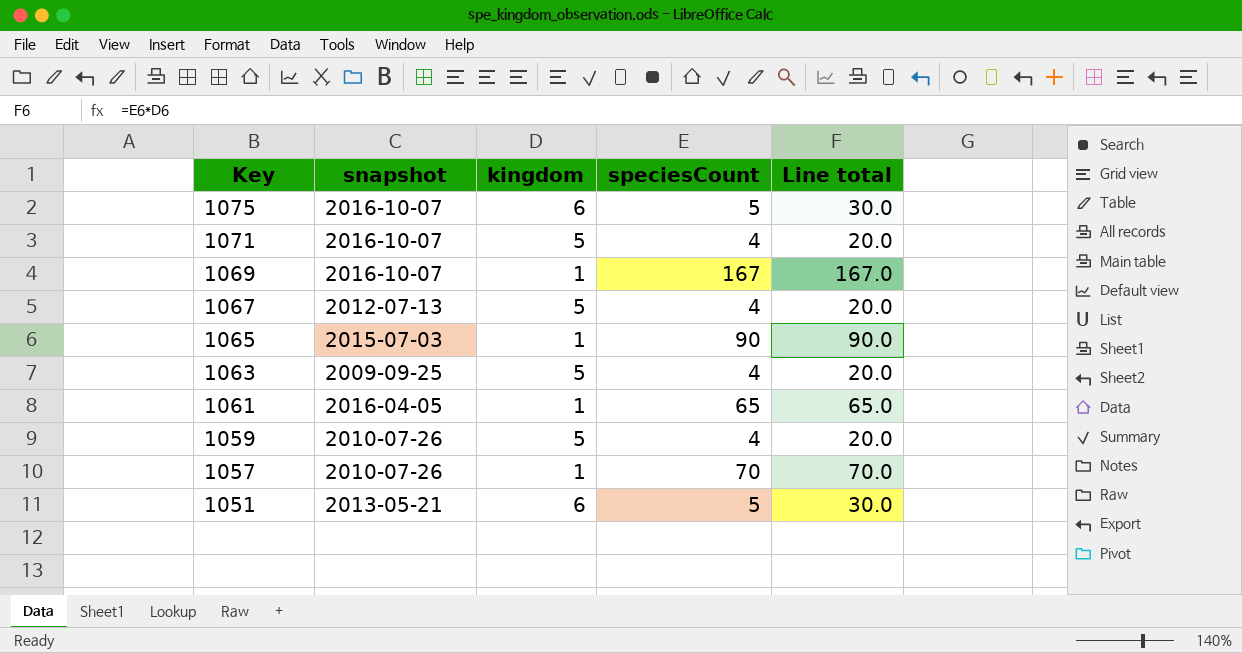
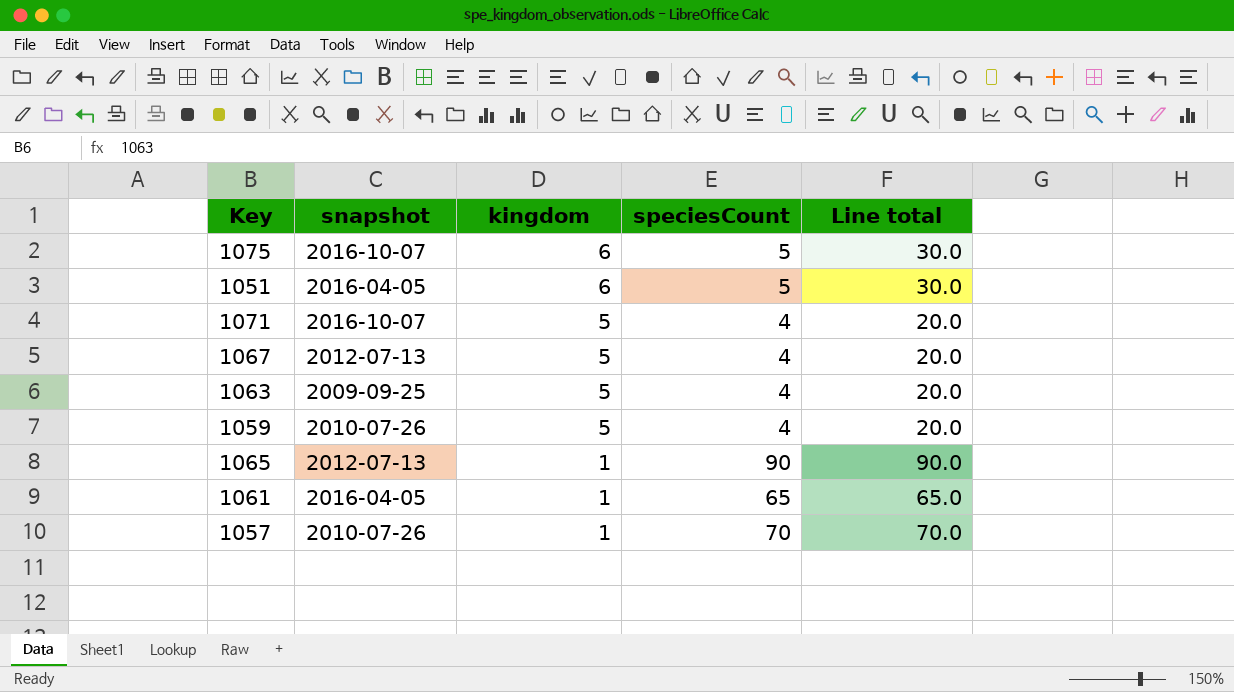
row order: Key descending -> kingdom descending
row 1069: 2016-10-07 | 1 | 167 | 167.0 -> none
1051 | snapshot: 2013-05-21 -> 2016-04-05
1065 | snapshot: 2015-07-03 -> 2012-07-13

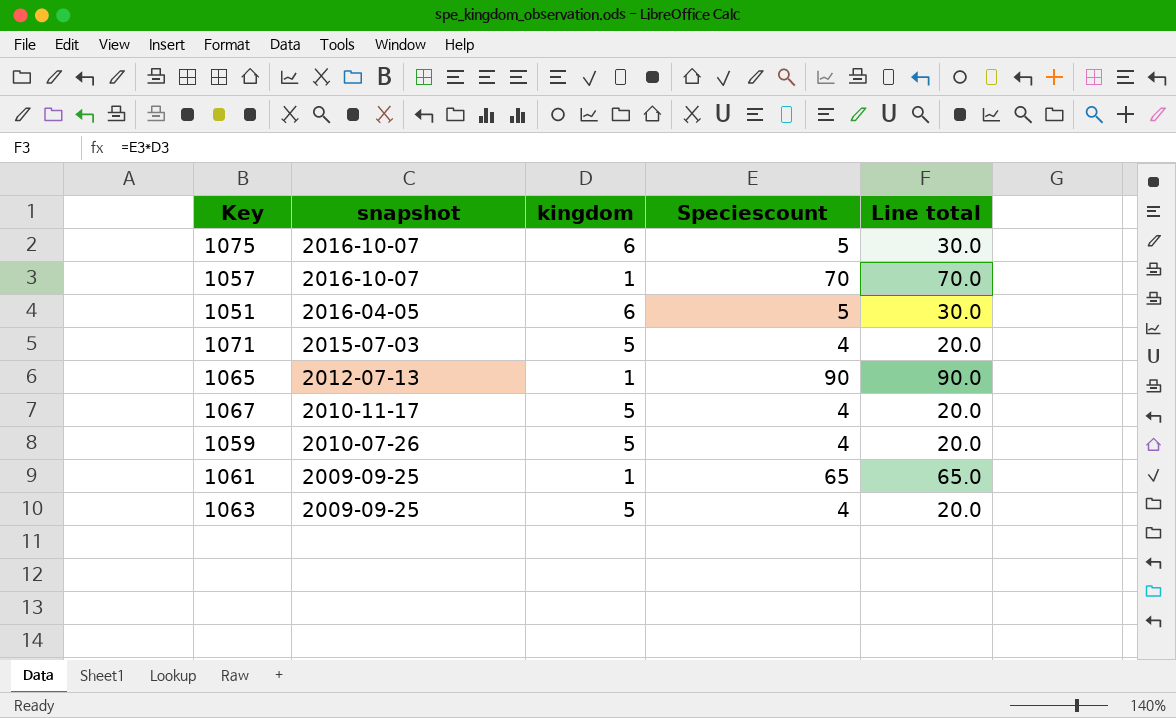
row order: kingdom descending -> snapshot descending
column name: speciesCount -> Speciescount
1057 | snapshot: 2010-07-26 -> 2016-10-07
1071 | snapshot: 2016-10-07 -> 2015-07-03
1067 | snapshot: 2012-07-13 -> 2010-11-17
1061 | snapshot: 2016-04-05 -> 2009-09-25

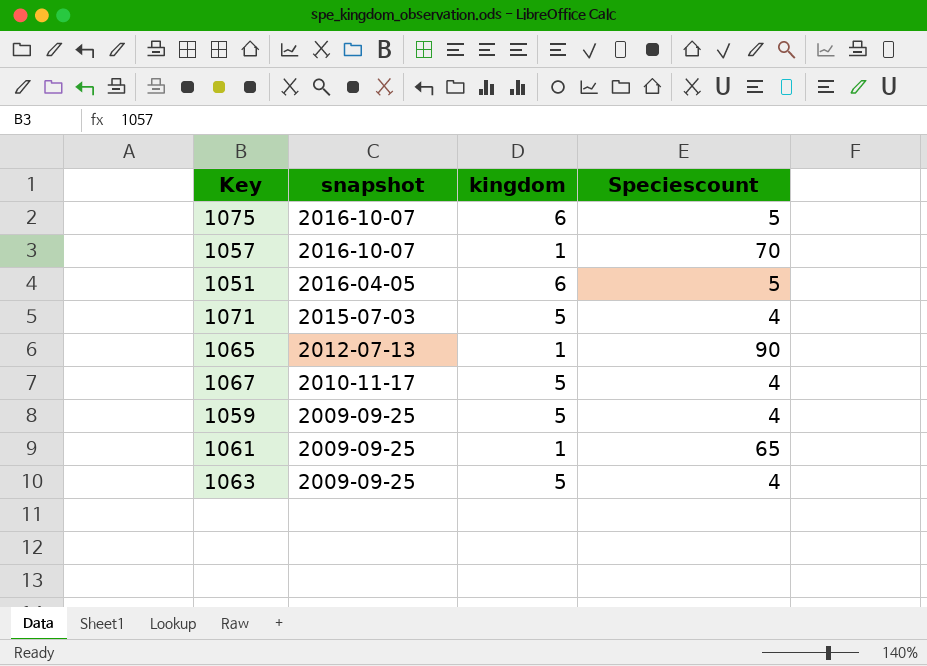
column Line total | formula: [kingdom] * [Speciescount] -> none
1059 | snapshot: 2010-07-26 -> 2009-09-25

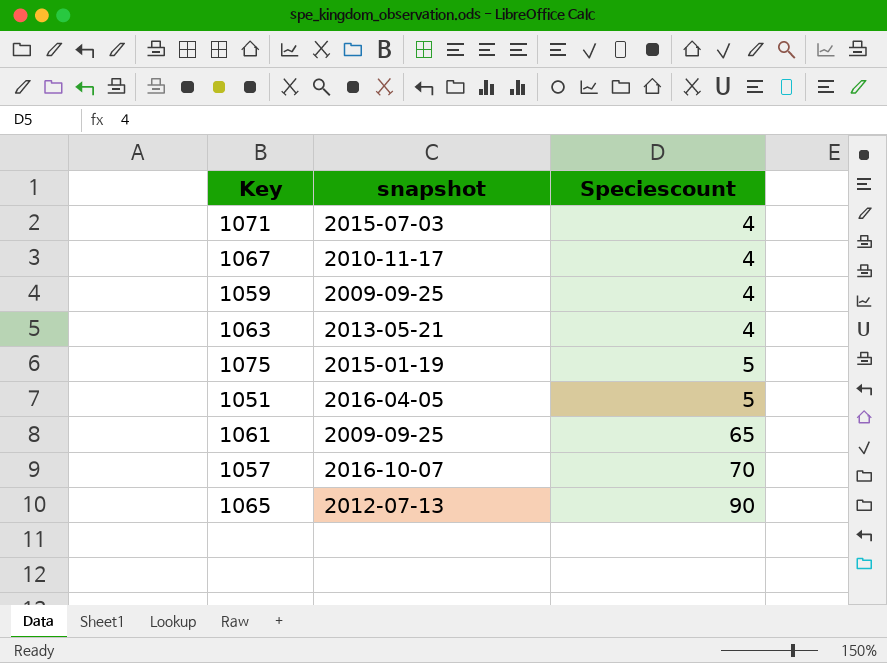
row order: snapshot descending -> Speciescount ascending
column kingdom | position: 3 -> none
1063 | snapshot: 2009-09-25 -> 2013-05-21
1075 | snapshot: 2016-10-07 -> 2015-01-19

